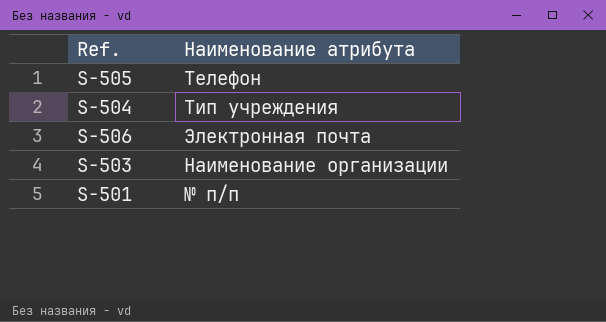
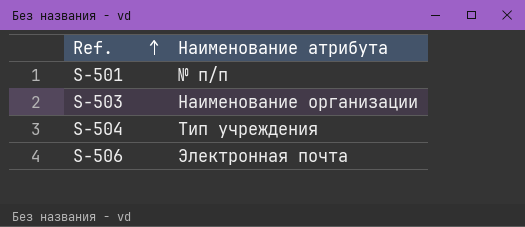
row order: none -> Ref. ascending
row S-505: Телефон -> none

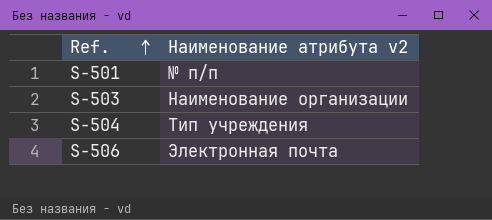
column name: Наименование атрибута -> Наименование атрибута v2

